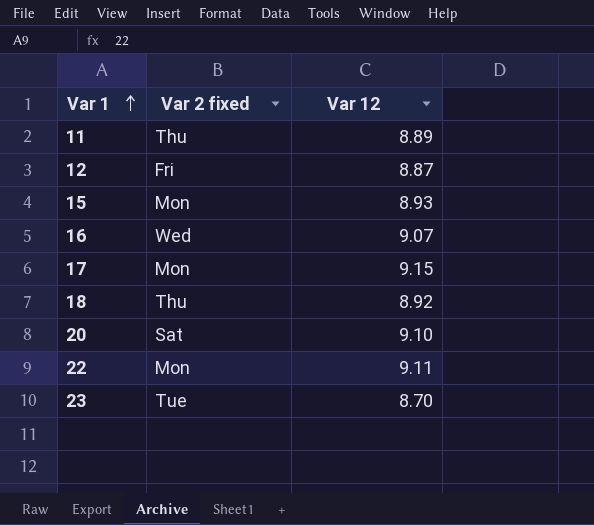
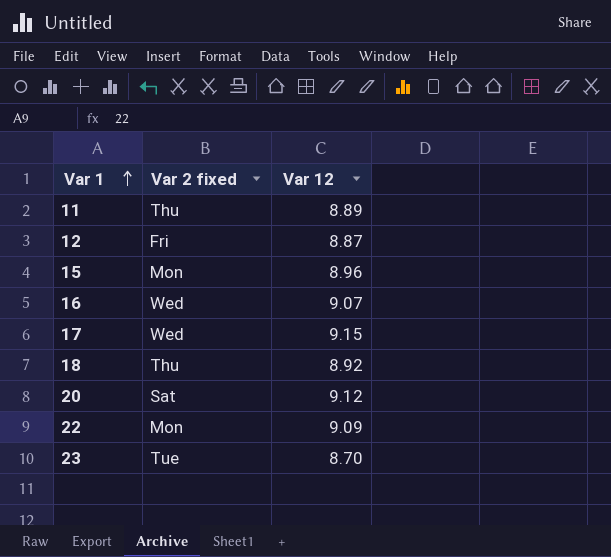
15 | Var 12: 8.93 -> 8.96
17 | Var 2 fixed: Mon -> Wed
20 | Var 12: 9.10 -> 9.12
22 | Var 12: 9.11 -> 9.09

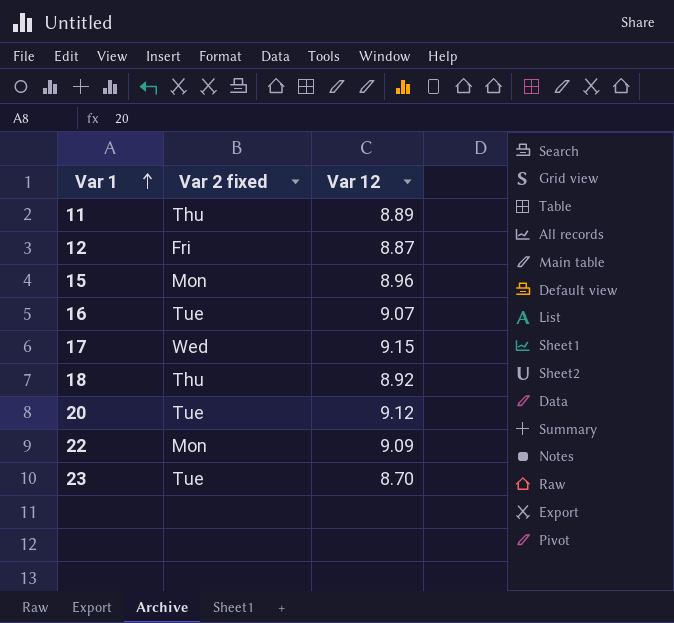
16 | Var 2 fixed: Wed -> Tue
20 | Var 2 fixed: Sat -> Tue

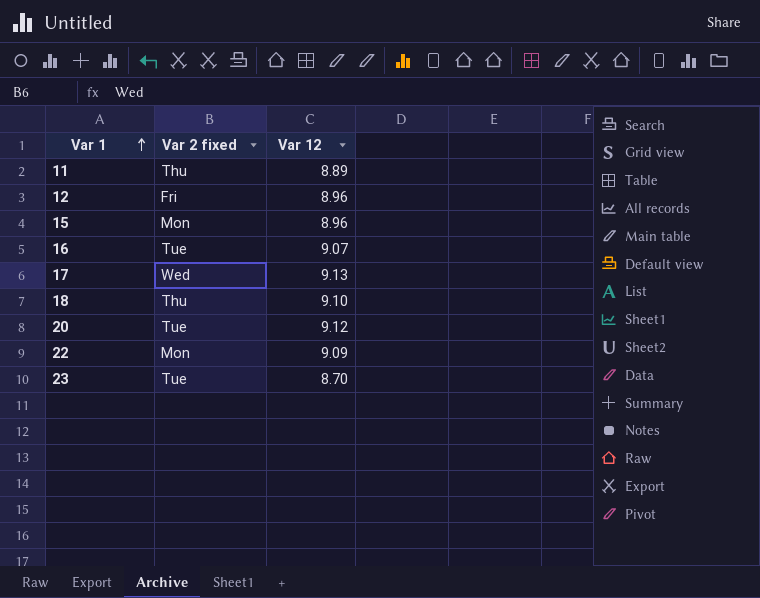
12 | Var 12: 8.87 -> 8.96
17 | Var 12: 9.15 -> 9.13
18 | Var 12: 8.92 -> 9.10

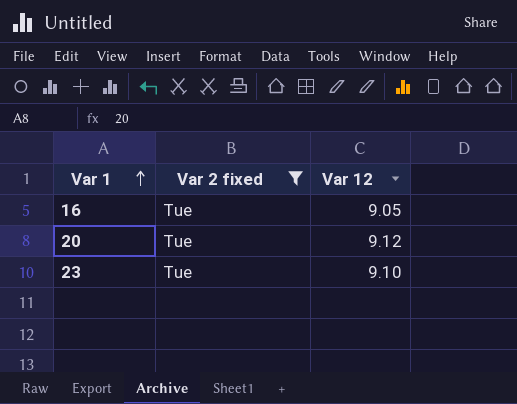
filter: none -> Var 2 fixed = Tue
16 | Var 12: 9.07 -> 9.05
23 | Var 12: 8.70 -> 9.10

